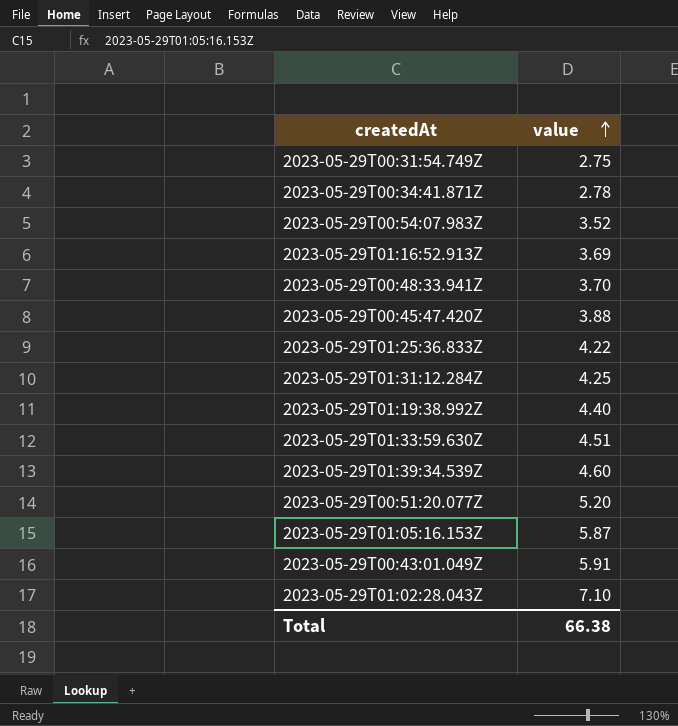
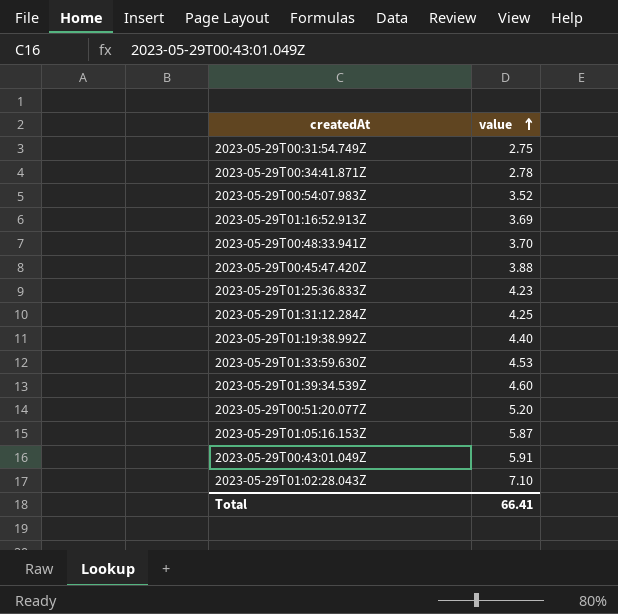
2023-05-29T01:25:36.833Z | value: 4.22 -> 4.23
2023-05-29T01:33:59.630Z | value: 4.51 -> 4.53
Total | value: 66.38 -> 66.41

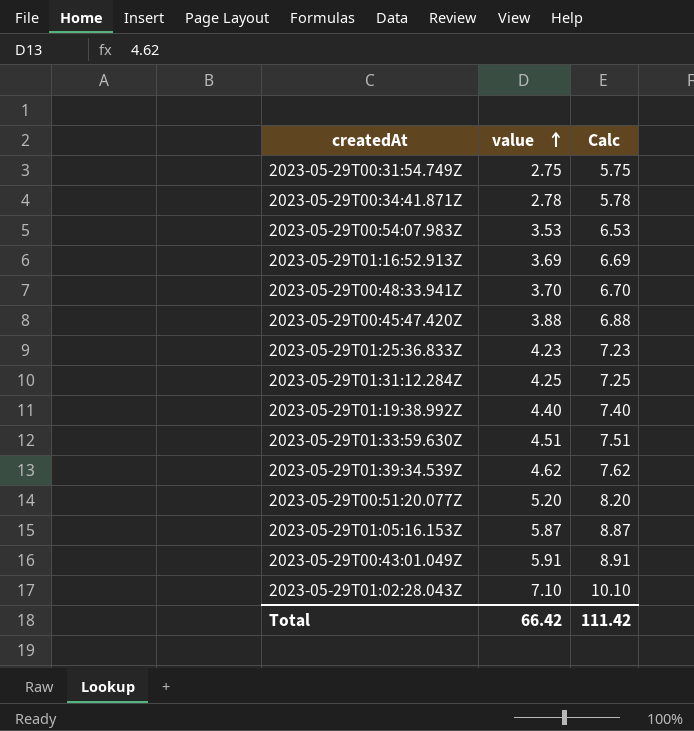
column Calc | formula: none -> [value] + 3
2023-05-29T00:54:07.983Z | value: 3.52 -> 3.53
2023-05-29T01:33:59.630Z | value: 4.53 -> 4.51
2023-05-29T01:39:34.539Z | value: 4.60 -> 4.62
Total | value: 66.41 -> 66.42

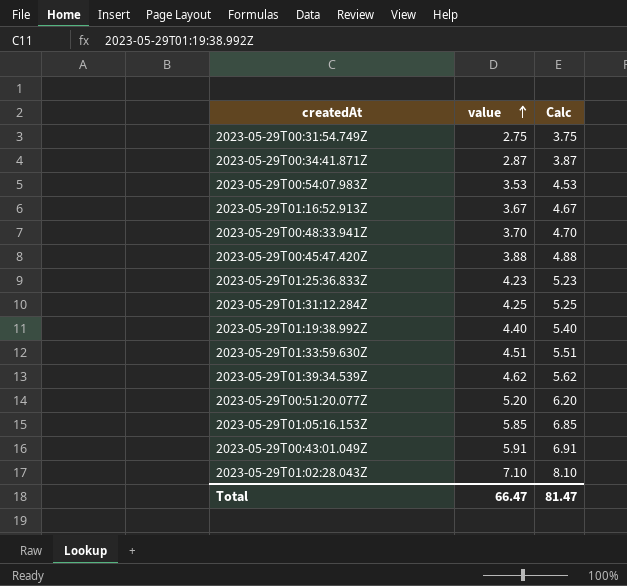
column Calc | formula: [value] + 3 -> [value] + 1
2023-05-29T00:34:41.871Z | value: 2.78 -> 2.87
2023-05-29T01:16:52.913Z | value: 3.69 -> 3.67
2023-05-29T01:05:16.153Z | value: 5.87 -> 5.85
Total | value: 66.42 -> 66.47
Total | Calc: 111.42 -> 81.47

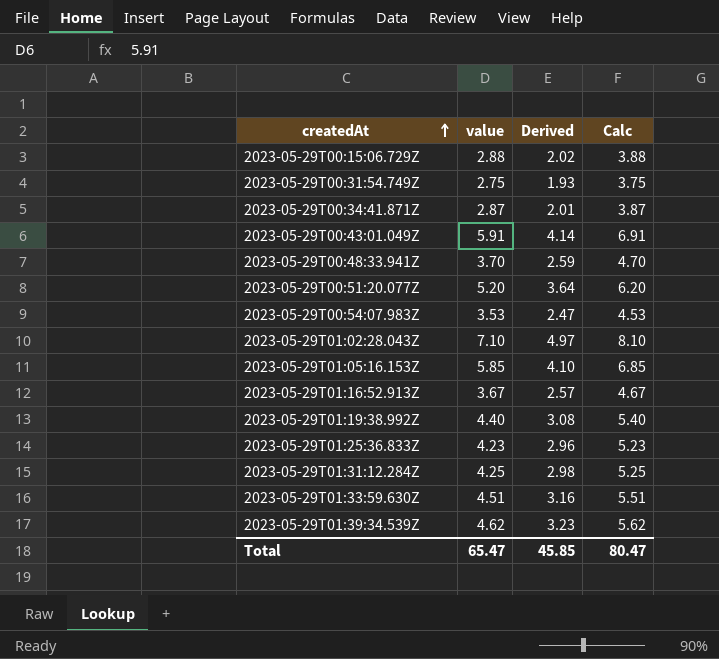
row order: value ascending -> createdAt ascending
column Derived | formula: none -> [value] * 0.7
row 2023-05-29T00:45:47.420Z: 3.88 | 4.88 -> none
row 2023-05-29T00:15:06.729Z: none -> 2.88 | 2.02 | 3.88
Total | value: 66.47 -> 65.47
Total | Calc: 81.47 -> 80.47

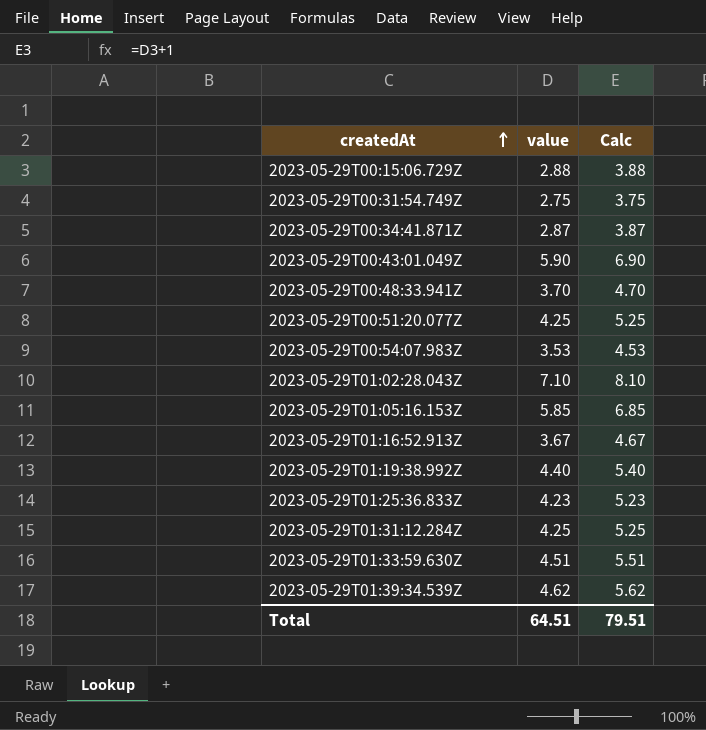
column Derived | formula: [value] * 0.7 -> none
2023-05-29T00:43:01.049Z | value: 5.91 -> 5.90
2023-05-29T00:43:01.049Z | Calc: 6.91 -> 6.90
2023-05-29T00:51:20.077Z | value: 5.20 -> 4.25
2023-05-29T00:51:20.077Z | Calc: 6.20 -> 5.25
Total | value: 65.47 -> 64.51
Total | Calc: 80.47 -> 79.51

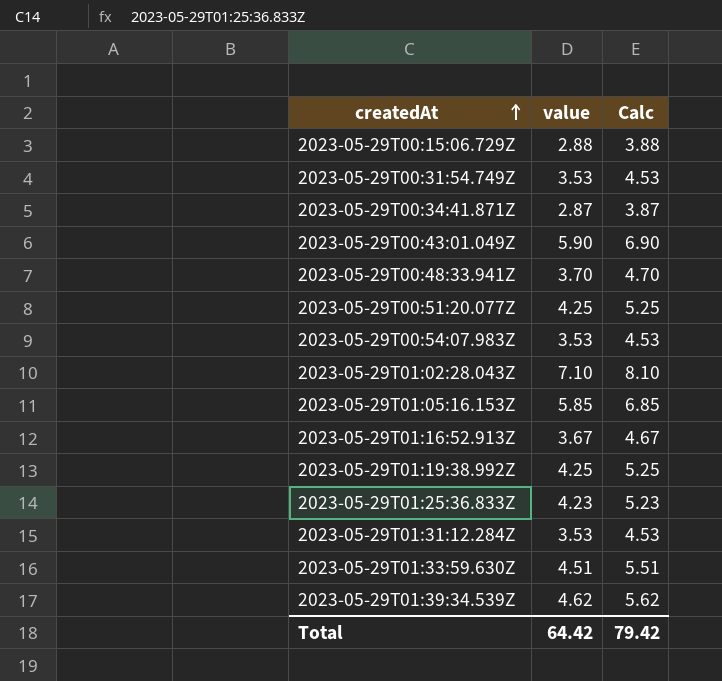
2023-05-29T00:31:54.749Z | value: 2.75 -> 3.53
2023-05-29T00:31:54.749Z | Calc: 3.75 -> 4.53
2023-05-29T01:19:38.992Z | value: 4.40 -> 4.25
2023-05-29T01:19:38.992Z | Calc: 5.40 -> 5.25
2023-05-29T01:31:12.284Z | value: 4.25 -> 3.53
2023-05-29T01:31:12.284Z | Calc: 5.25 -> 4.53
Total | value: 64.51 -> 64.42
Total | Calc: 79.51 -> 79.42

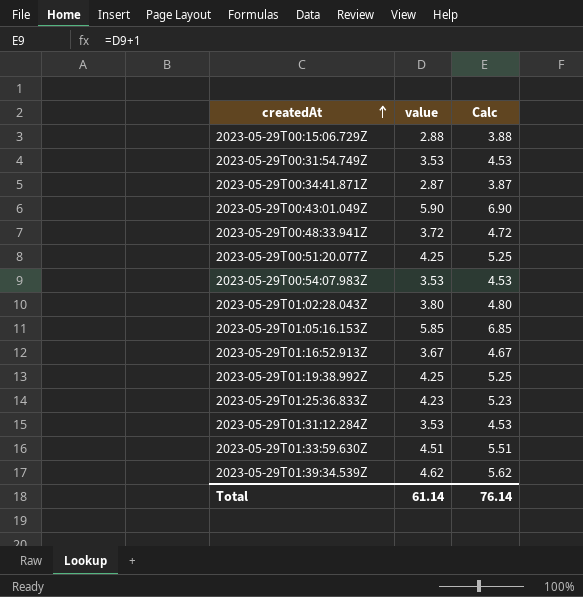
2023-05-29T00:48:33.941Z | value: 3.70 -> 3.72
2023-05-29T00:48:33.941Z | Calc: 4.70 -> 4.72
2023-05-29T01:02:28.043Z | value: 7.10 -> 3.80
2023-05-29T01:02:28.043Z | Calc: 8.10 -> 4.80
Total | value: 64.42 -> 61.14
Total | Calc: 79.42 -> 76.14

